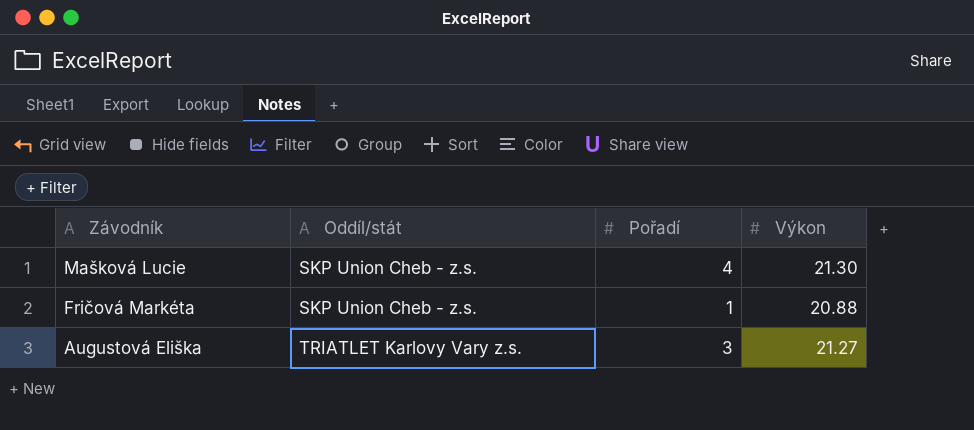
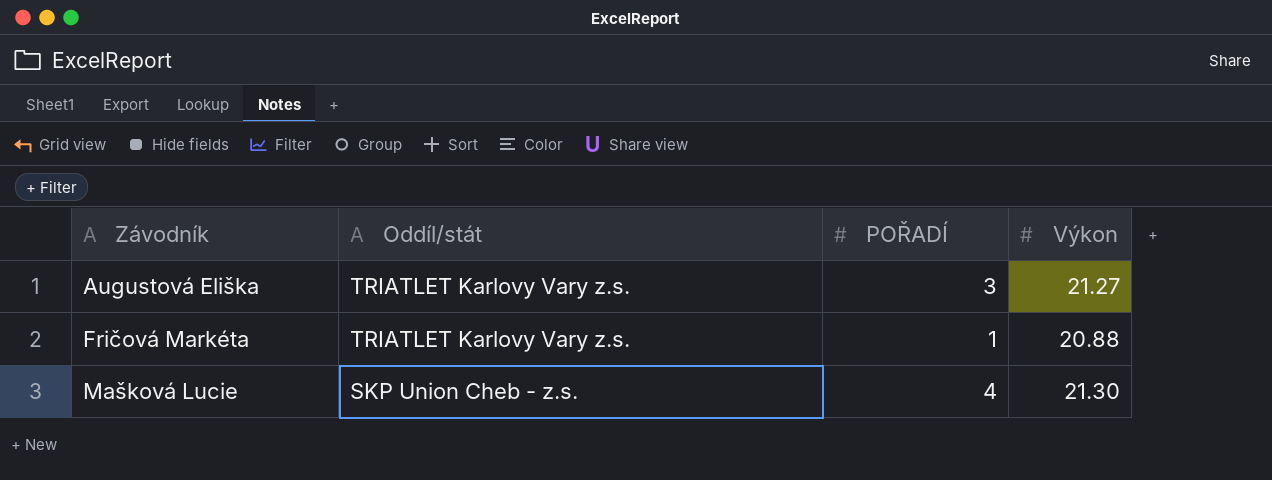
row order: Závodník descending -> Závodník ascending
column name: Pořadí -> POŘADÍ
Fričová Markéta | Oddíl/stát: SKP Union Cheb - z.s. -> TRIATLET Karlovy Vary z.s.

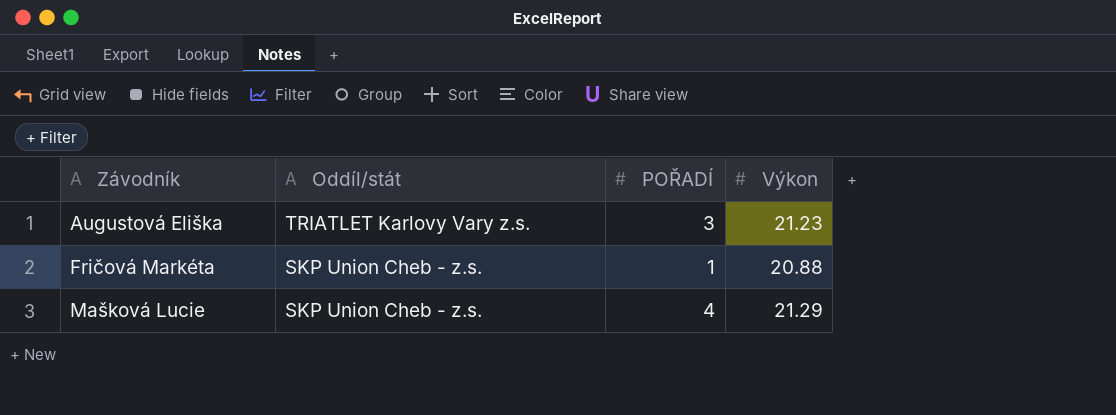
Augustová Eliška | Výkon: 21.27 -> 21.23
Fričová Markéta | Oddíl/stát: TRIATLET Karlovy Vary z.s. -> SKP Union Cheb - z.s.
Mašková Lucie | Výkon: 21.30 -> 21.29

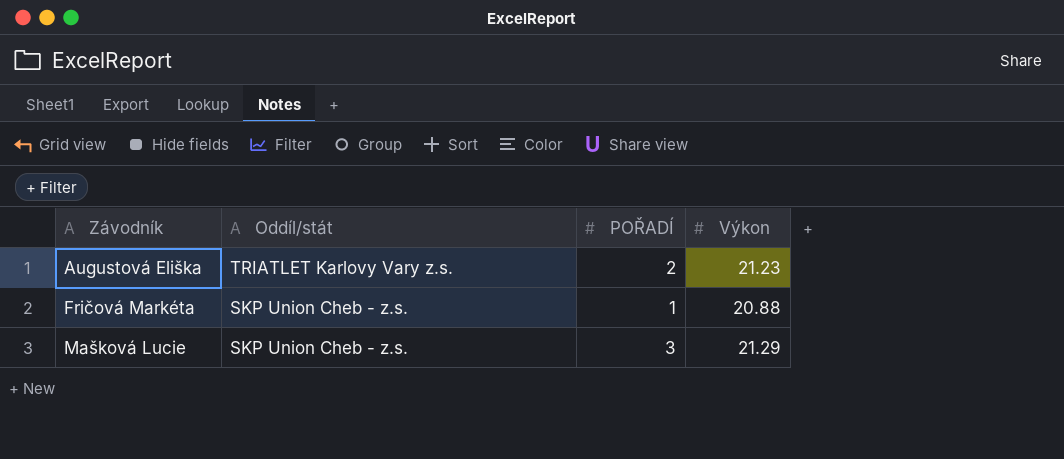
Augustová Eliška | POŘADÍ: 3 -> 2
Mašková Lucie | POŘADÍ: 4 -> 3

